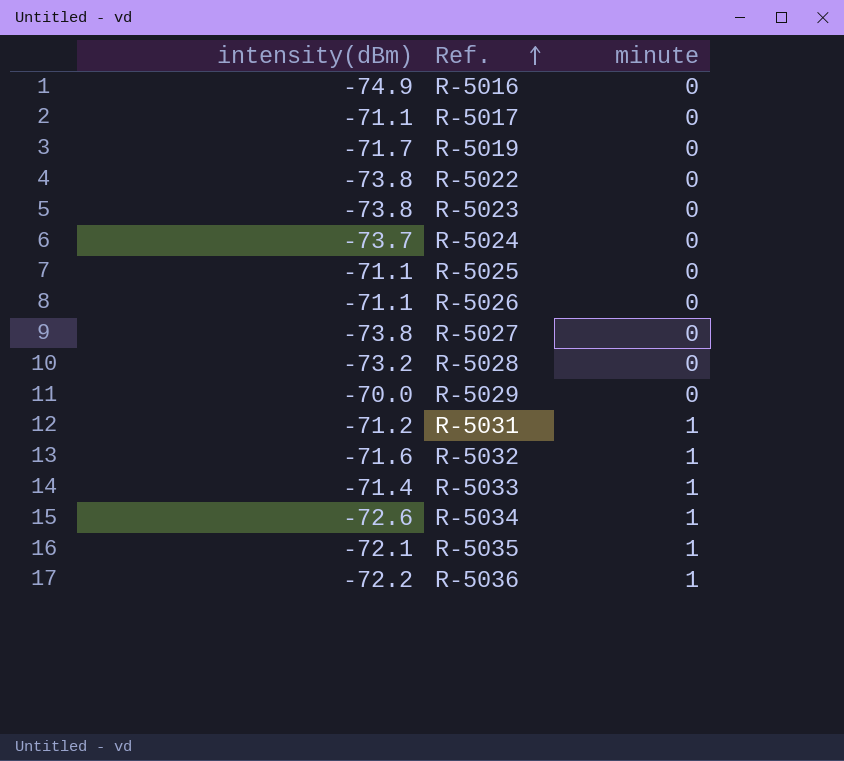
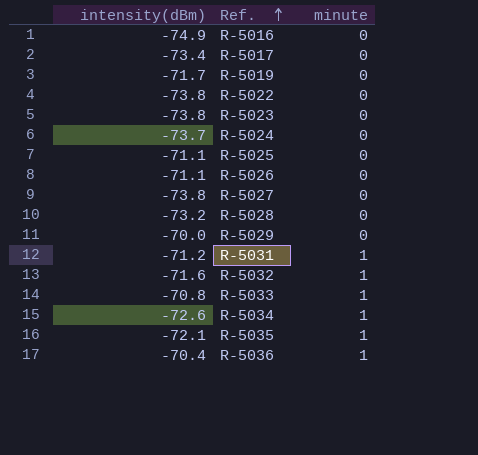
R-5017 | intensity(dBm): -71.1 -> -73.4
R-5033 | intensity(dBm): -71.4 -> -70.8
R-5036 | intensity(dBm): -72.2 -> -70.4

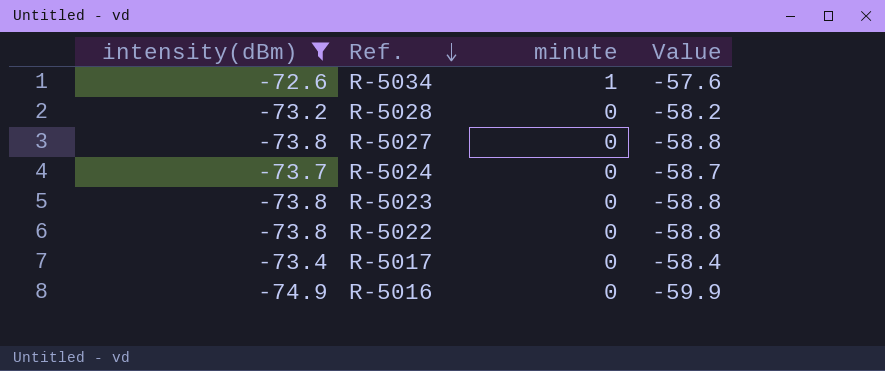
filter: none -> intensity(dBm) <= -72.6
row order: Ref. ascending -> Ref. descending
column Value | formula: none -> [intensity(dBm)] + 15

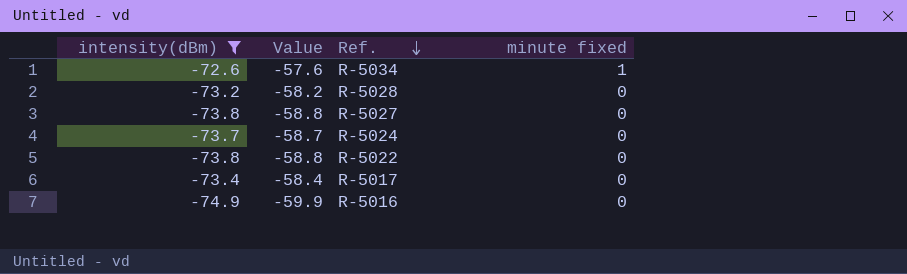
column Value | position: 4 -> 2
column name: minute -> minute fixed
row R-5023: -73.8 | 0 | -58.8 -> none

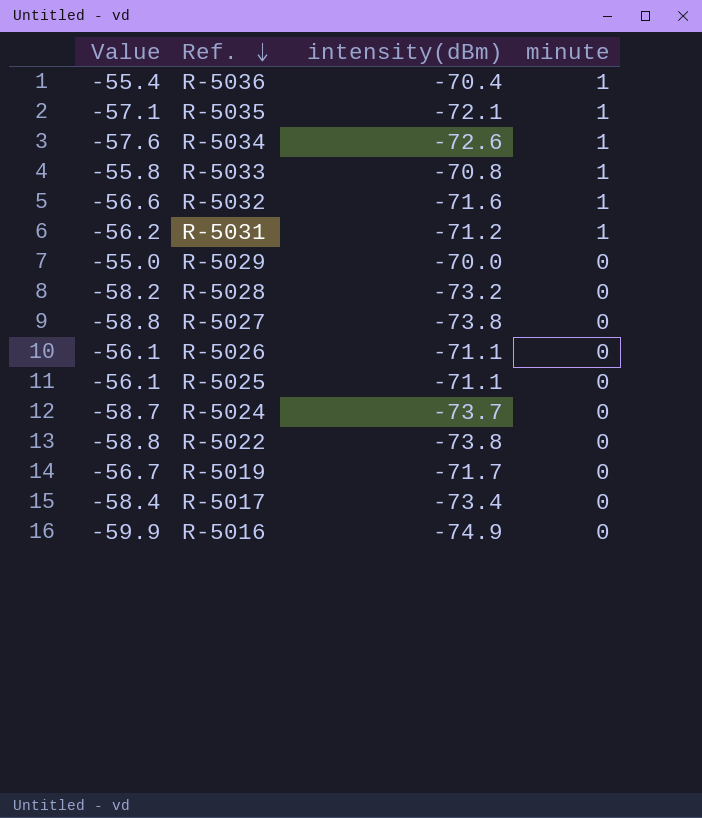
filter: intensity(dBm) <= -72.6 -> none
column intensity(dBm) | position: 1 -> 3
column name: minute fixed -> minute

